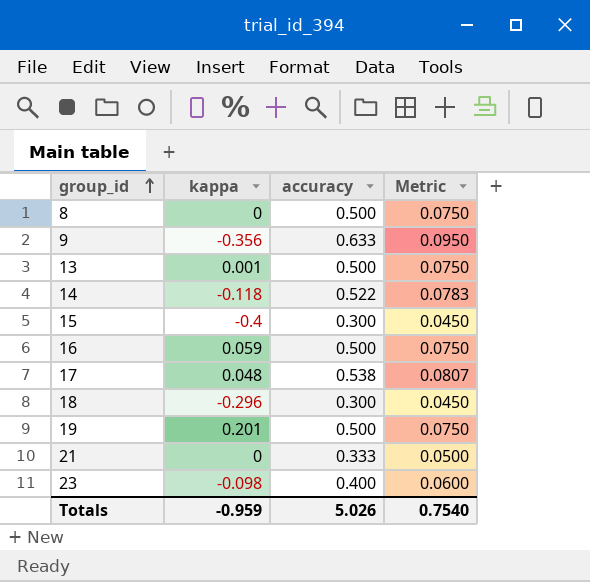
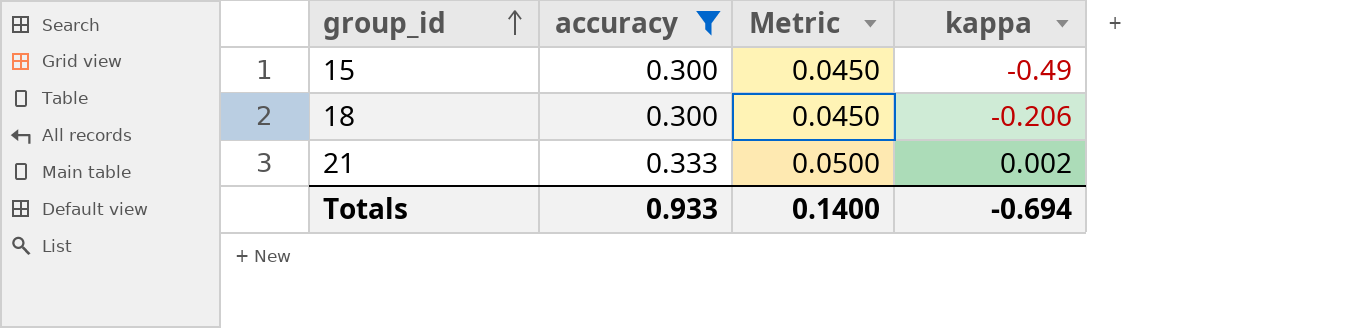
filter: none -> accuracy <= 0.333
column kappa | position: 2 -> 4
15 | kappa: -0.4 -> -0.49
18 | kappa: -0.296 -> -0.206
21 | kappa: 0 -> 0.002
Totals | accuracy: 5.026 -> 0.933
Totals | Metric: 0.7540 -> 0.1400
Totals | kappa: -0.959 -> -0.694

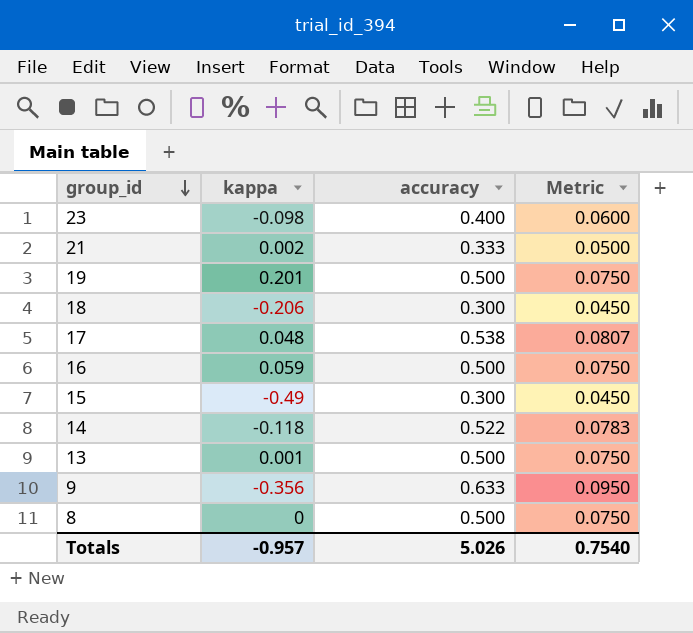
filter: accuracy <= 0.333 -> none
row order: group_id ascending -> group_id descending
column kappa | position: 4 -> 2
Totals | kappa: -0.694 -> -0.957
Totals | accuracy: 0.933 -> 5.026
Totals | Metric: 0.1400 -> 0.7540

